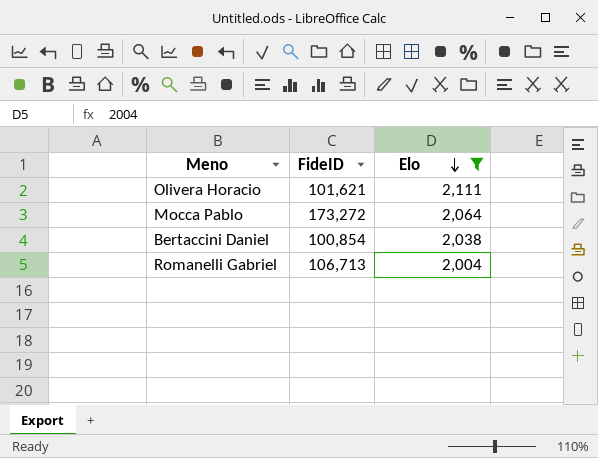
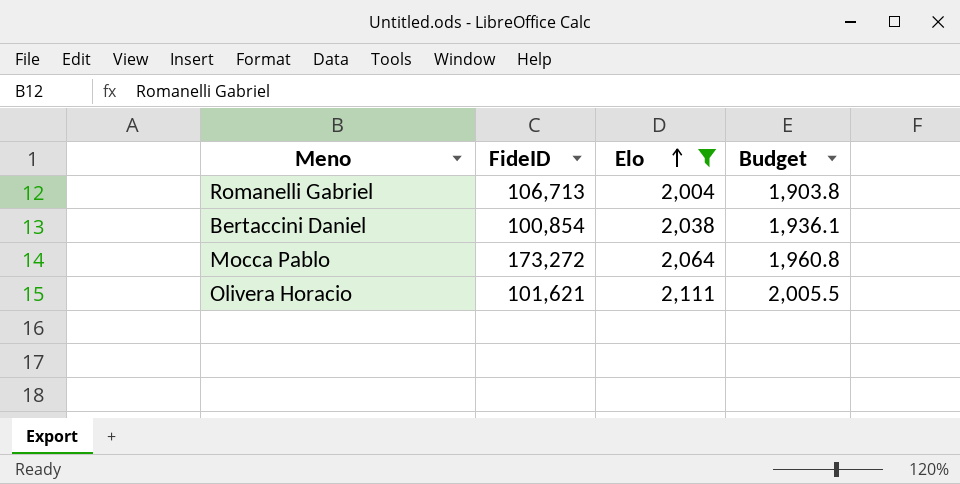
row order: Elo descending -> Elo ascending
column Budget | formula: none -> [Elo] * 0.95

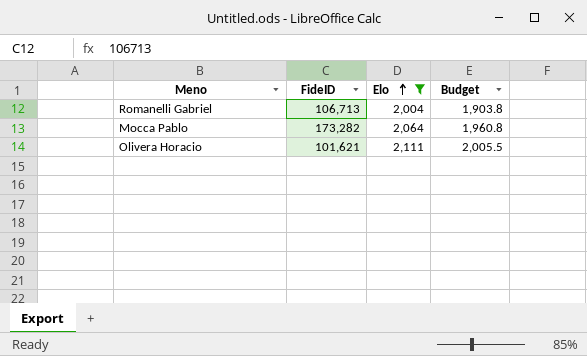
row Bertaccini Daniel: 100,854 | 2,038 | 1,936.1 -> none
Mocca Pablo | FideID: 173,272 -> 173,282

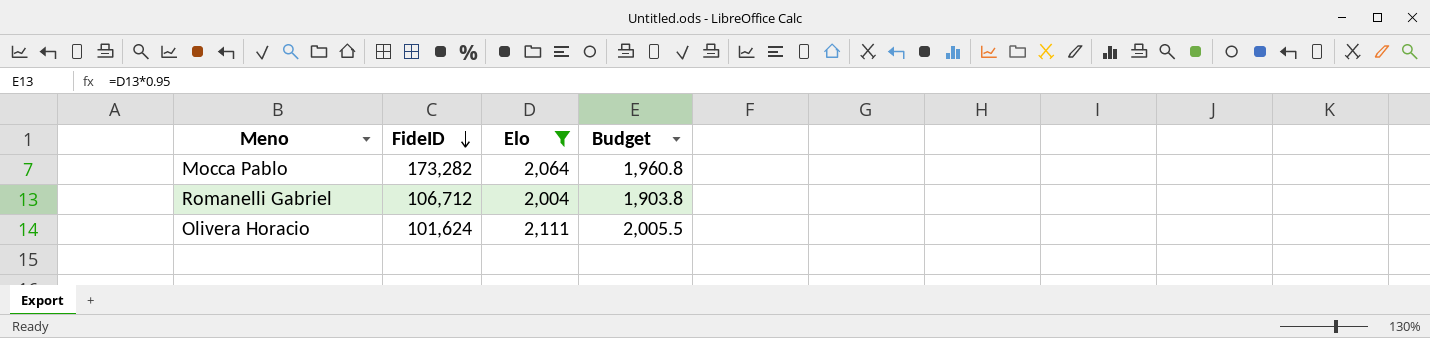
row order: Elo ascending -> FideID descending
Romanelli Gabriel | FideID: 106,713 -> 106,712
Olivera Horacio | FideID: 101,621 -> 101,624

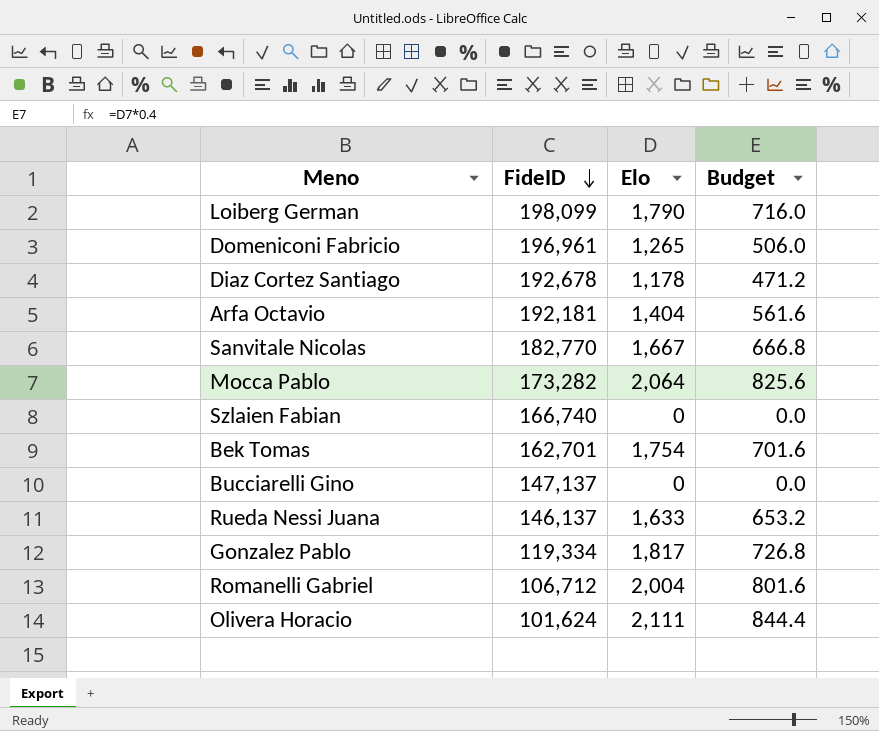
filter: Elo >= 2,004 -> none
column Budget | formula: [Elo] * 0.95 -> [Elo] * 0.4

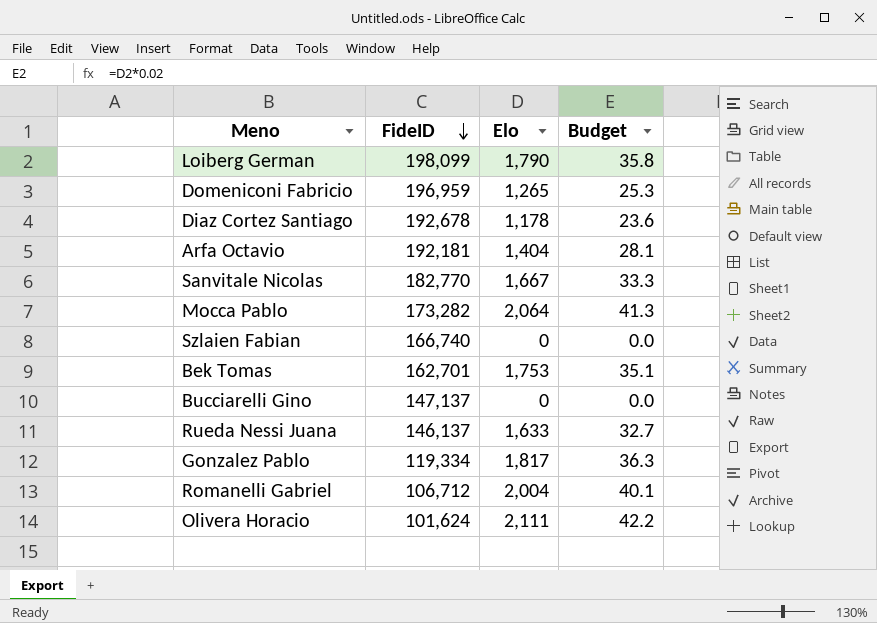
column Budget | formula: [Elo] * 0.4 -> [Elo] * 0.02
Domeniconi Fabricio | FideID: 196,961 -> 196,959
Bek Tomas | Elo: 1,754 -> 1,753

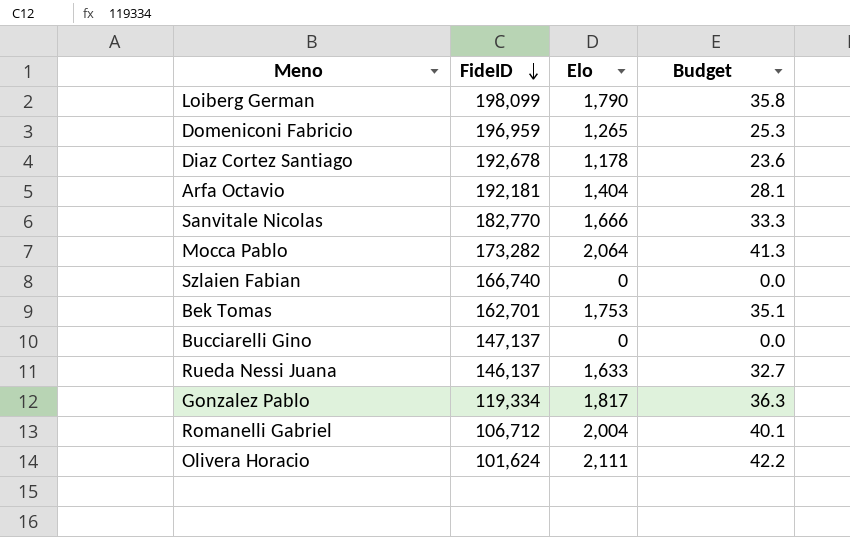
Sanvitale Nicolas | Elo: 1,667 -> 1,666

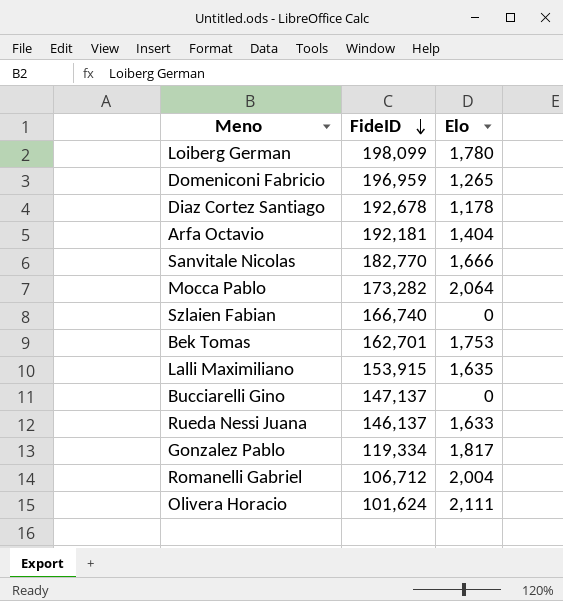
column Budget | formula: [Elo] * 0.02 -> none
Loiberg German | Elo: 1,790 -> 1,780
row Lalli Maximiliano: none -> 153,915 | 1,635

